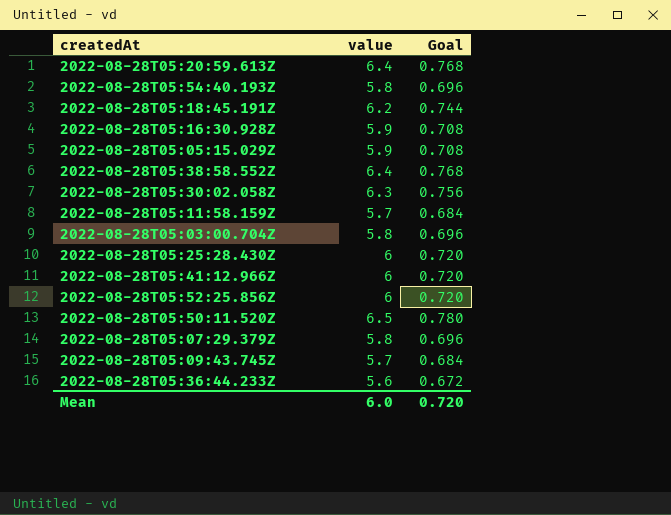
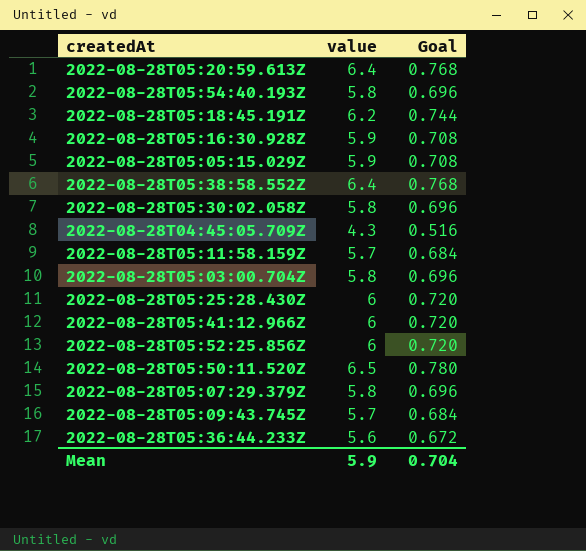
2022-08-28T05:30:02.058Z | value: 6.3 -> 5.8
2022-08-28T05:30:02.058Z | Goal: 0.756 -> 0.696
row 2022-08-28T04:45:05.709Z: none -> 4.3 | 0.516
Mean | value: 6.0 -> 5.9
Mean | Goal: 0.720 -> 0.704

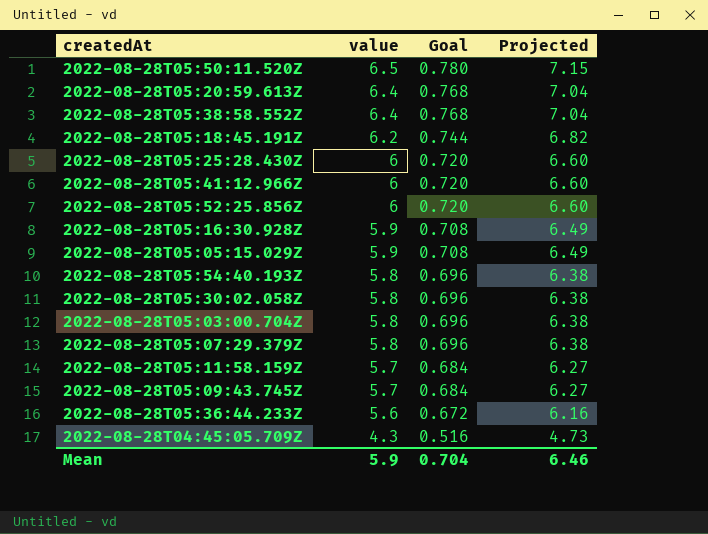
row order: none -> value descending
column Projected | formula: none -> [value] * 1.1

